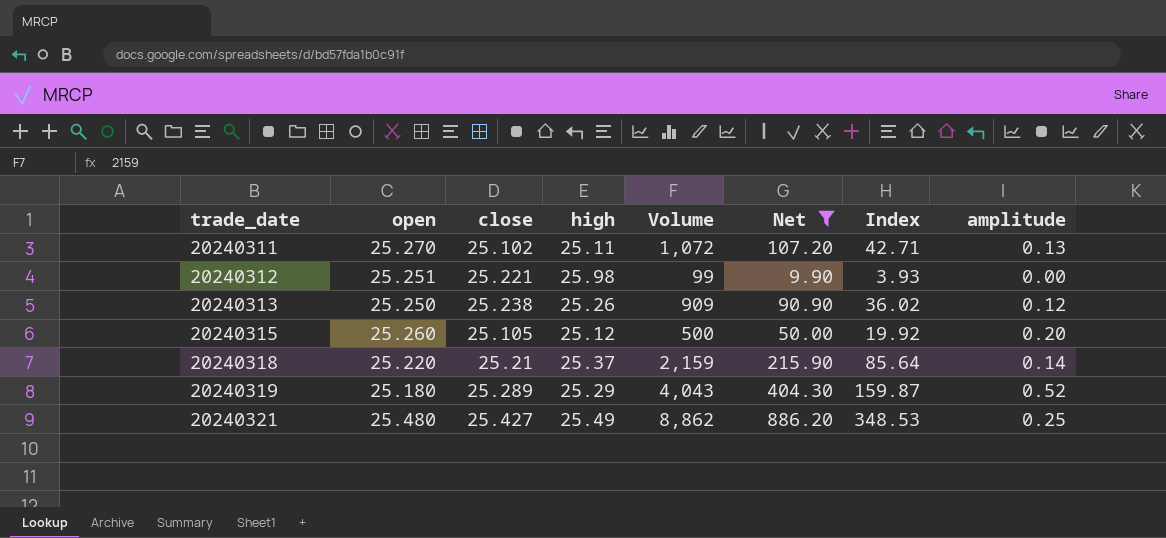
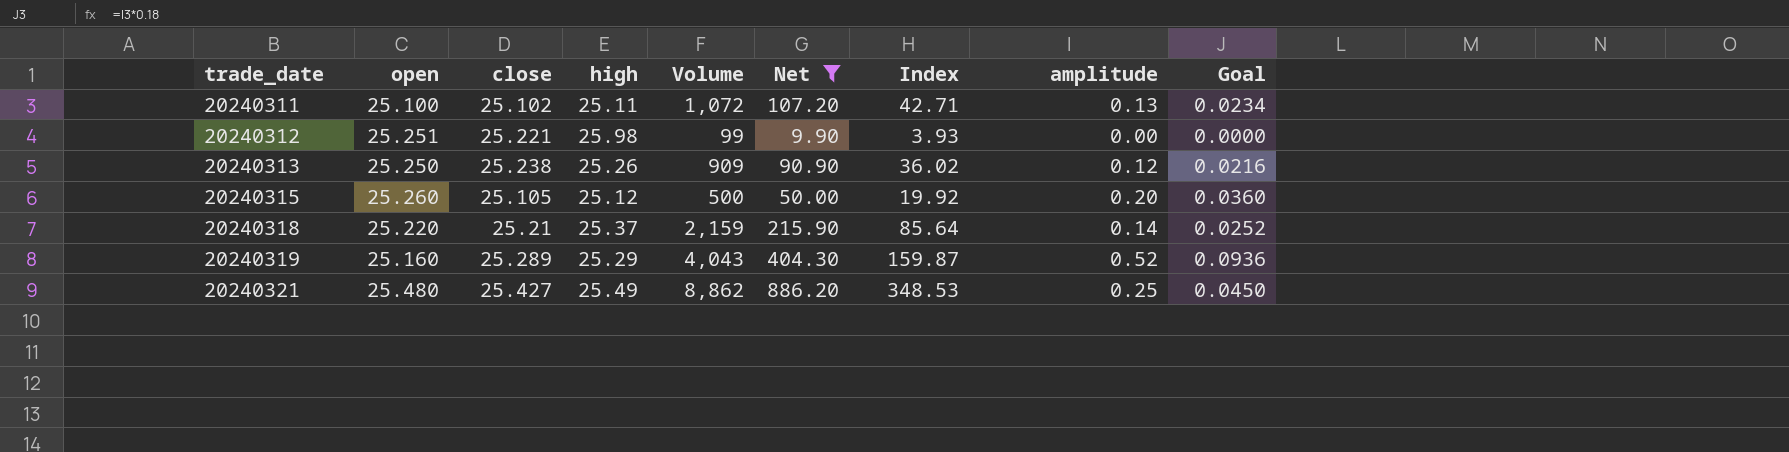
column Goal | formula: none -> [amplitude] * 0.18
20240311 | open: 25.270 -> 25.100
20240319 | open: 25.180 -> 25.160

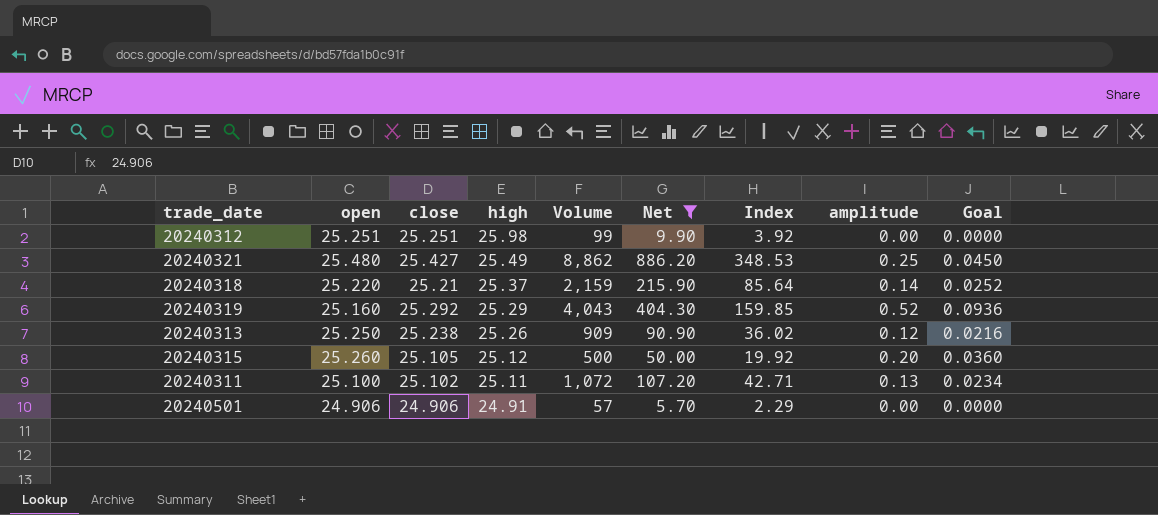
row order: trade_date ascending -> high descending
20240312 | close: 25.221 -> 25.251
20240312 | Index: 3.93 -> 3.92
20240319 | close: 25.289 -> 25.292
20240319 | Index: 159.87 -> 159.85
row 20240501: none -> 24.906 | 24.906 | 24.91 | 57 | 5.70 | 2.29 | 0.00 | 0.0000

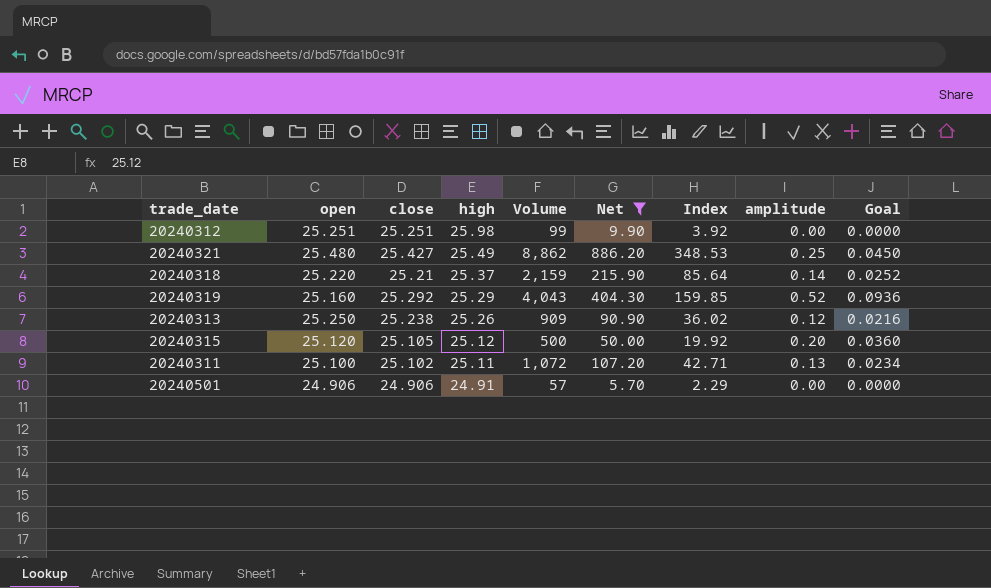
20240315 | open: 25.260 -> 25.120

